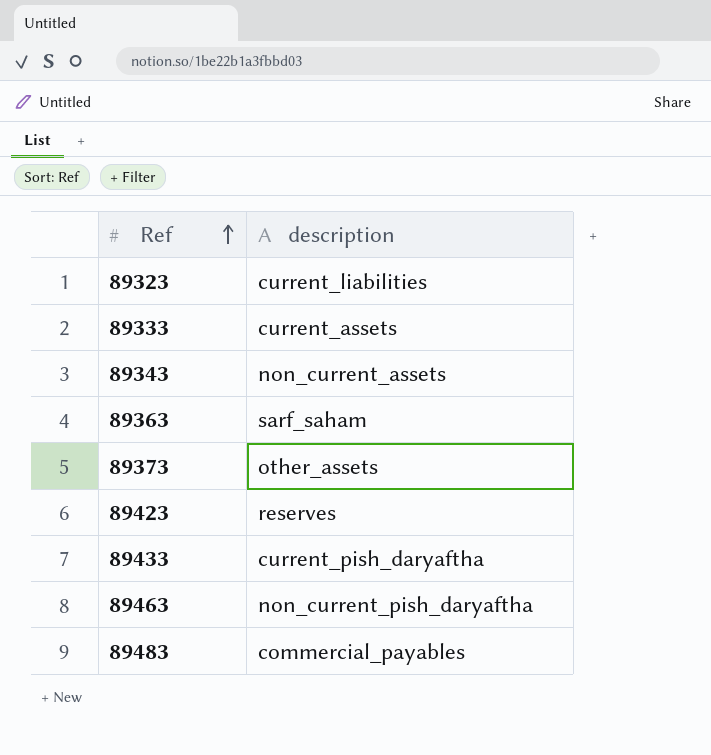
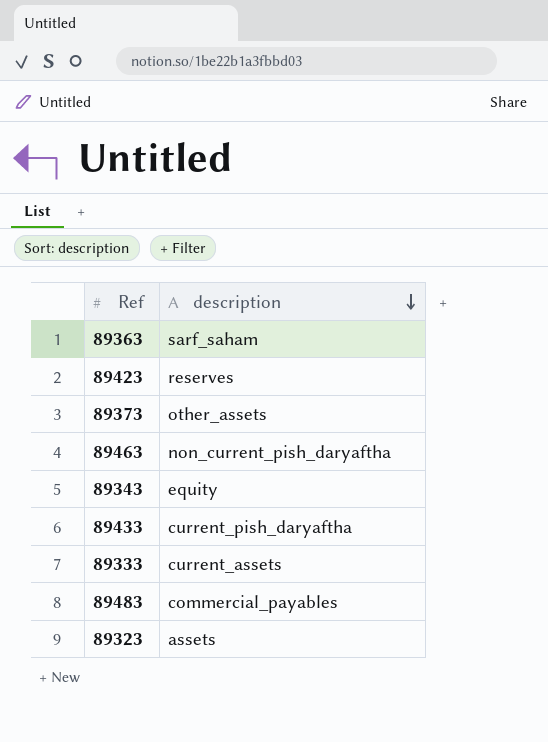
row order: Ref ascending -> description descending
89343 | description: non_current_assets -> equity
89323 | description: current_liabilities -> assets

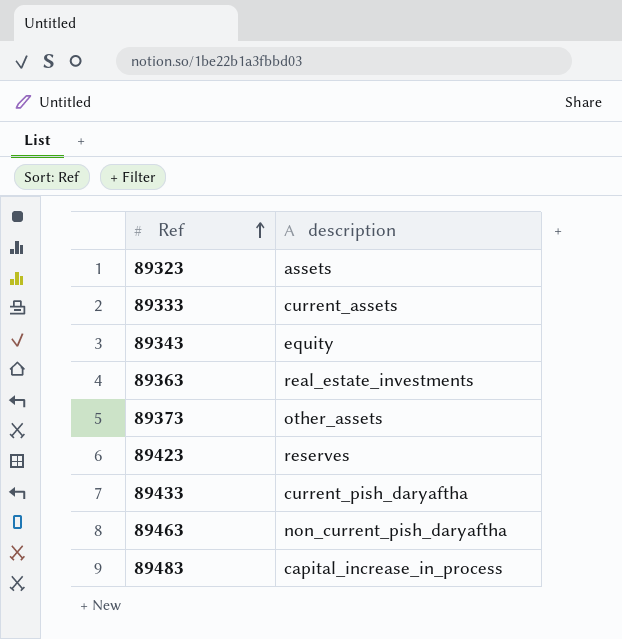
row order: description descending -> Ref ascending
89363 | description: sarf_saham -> real_estate_investments
89483 | description: commercial_payables -> capital_increase_in_process

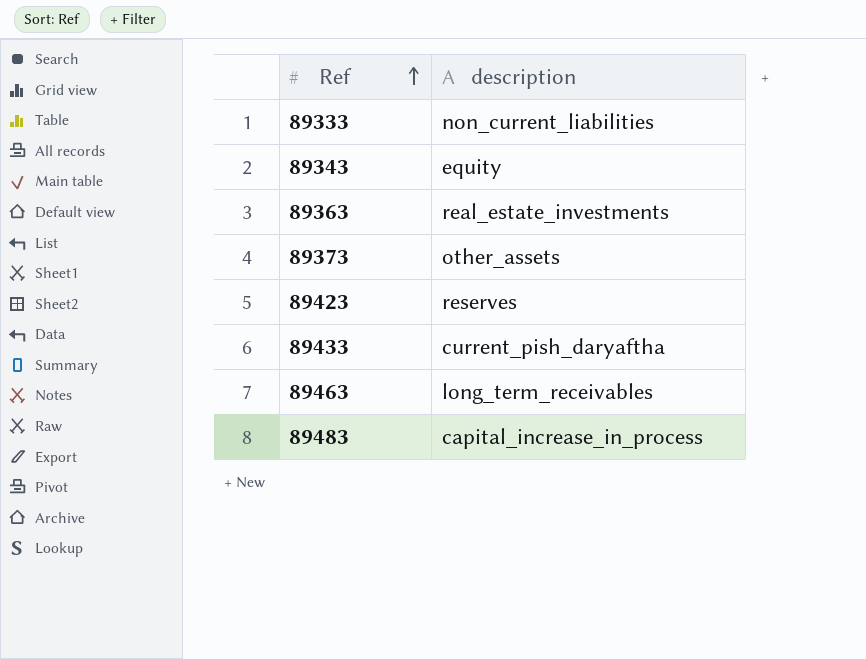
row 89323: assets -> none
89333 | description: current_assets -> non_current_liabilities
89463 | description: non_current_pish_daryaftha -> long_term_receivables

